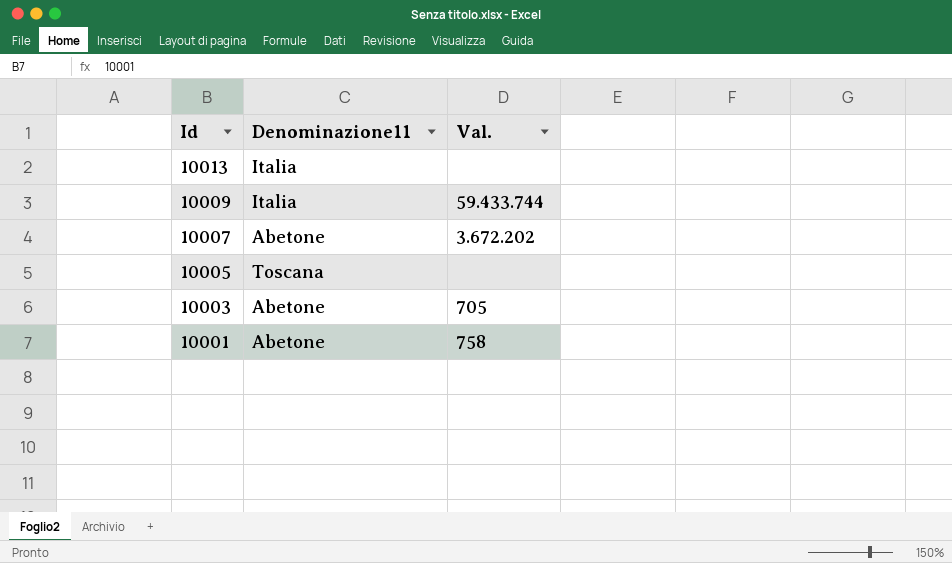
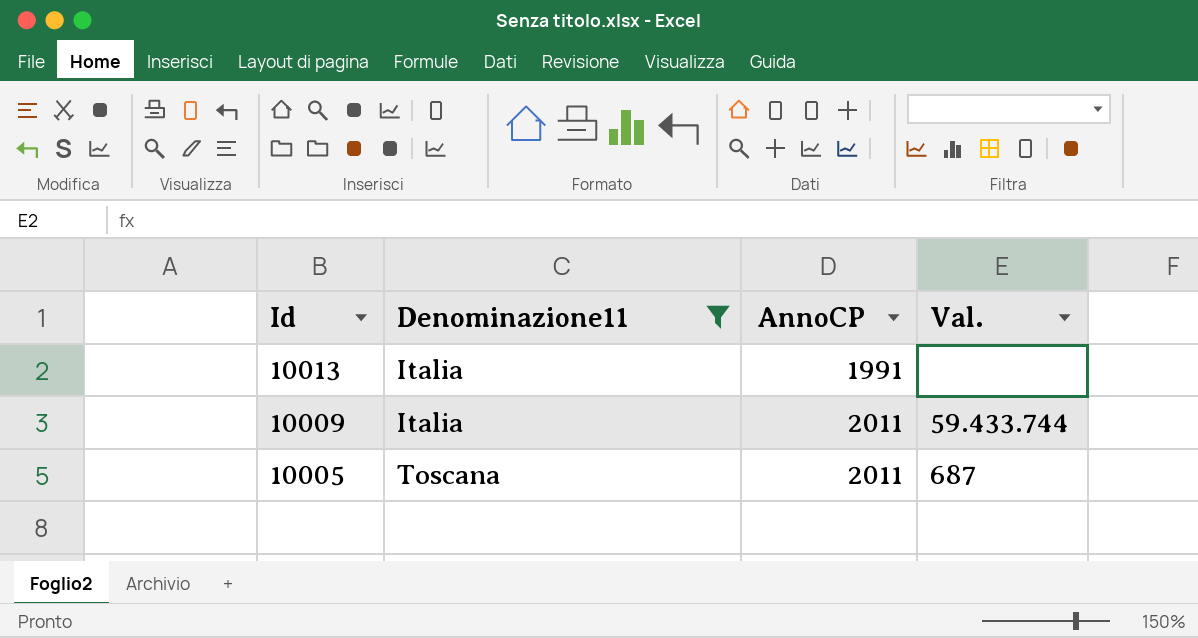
filter: none -> Denominazione11 != Abetone
column AnnoCP | position: none -> 3
10005 | Val.: none -> 687

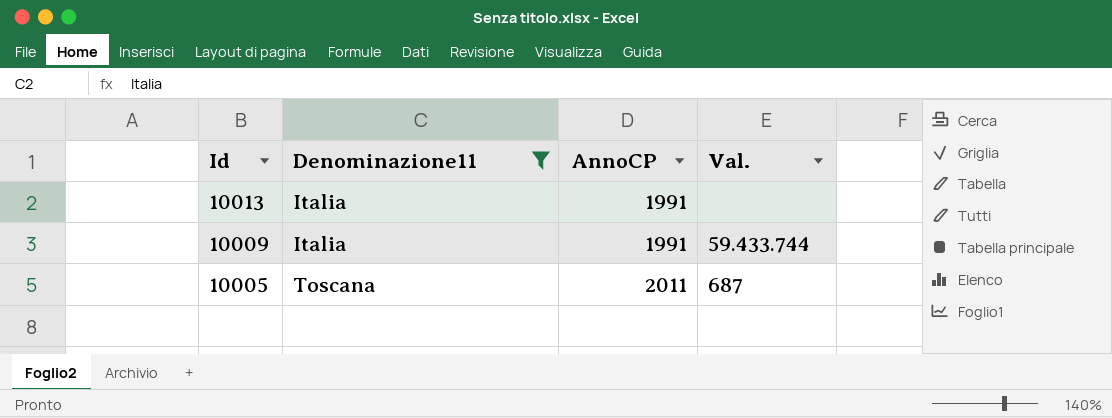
10009 | AnnoCP: 2011 -> 1991

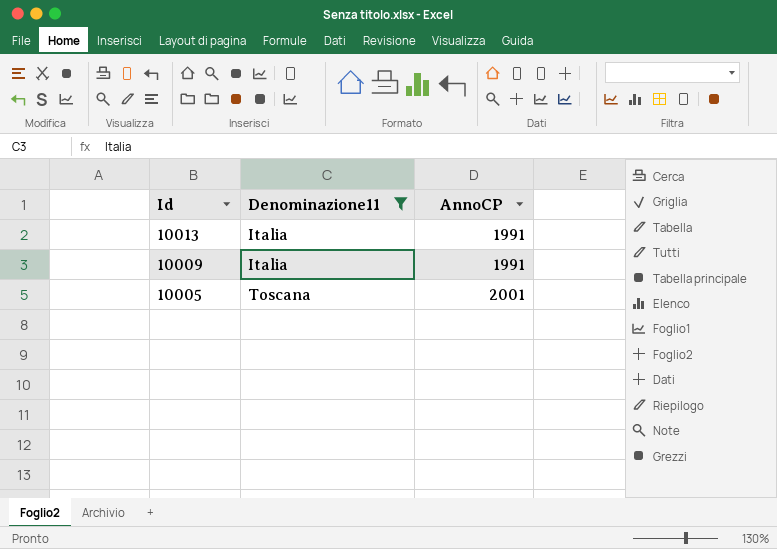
column Val. | position: 4 -> none
10005 | AnnoCP: 2011 -> 2001

